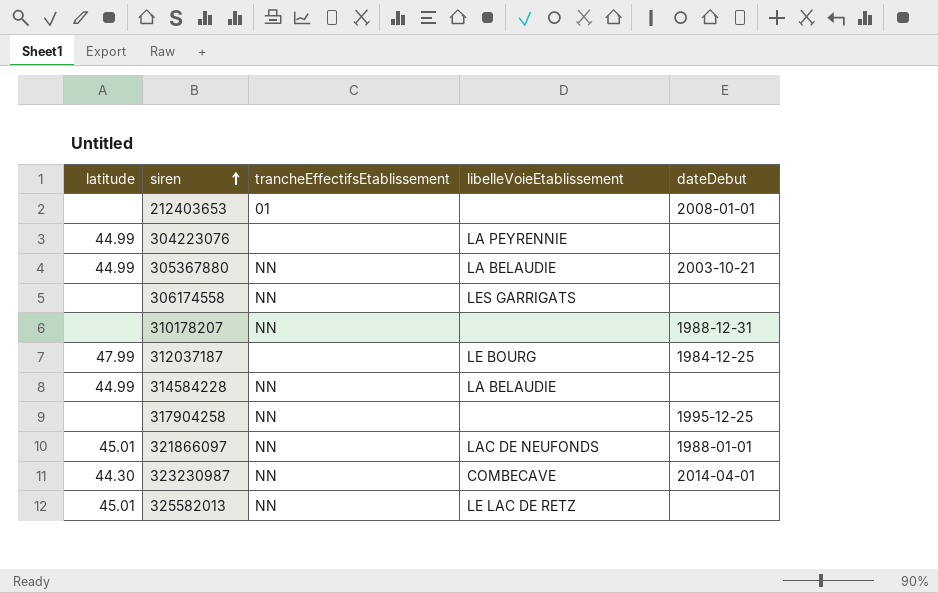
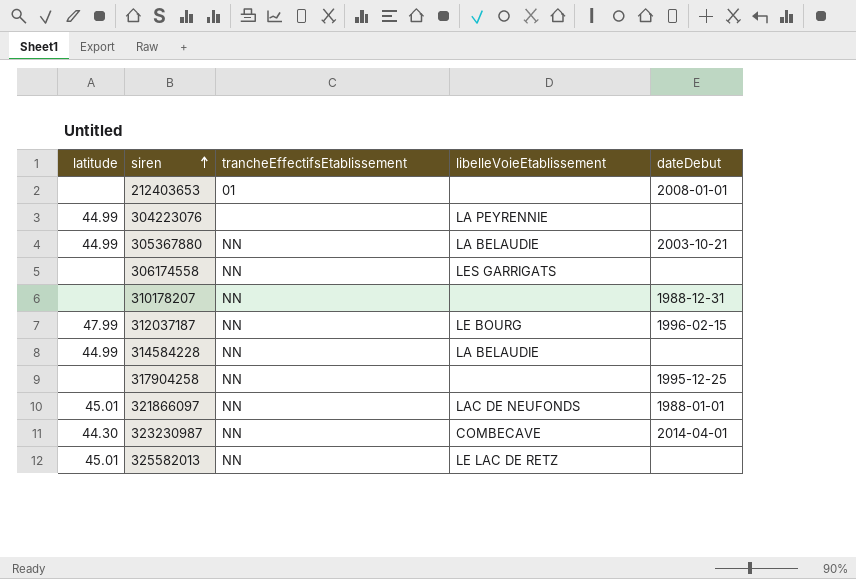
312037187 | trancheEffectifsEtablissement: none -> NN
312037187 | dateDebut: 1984-12-25 -> 1996-02-15

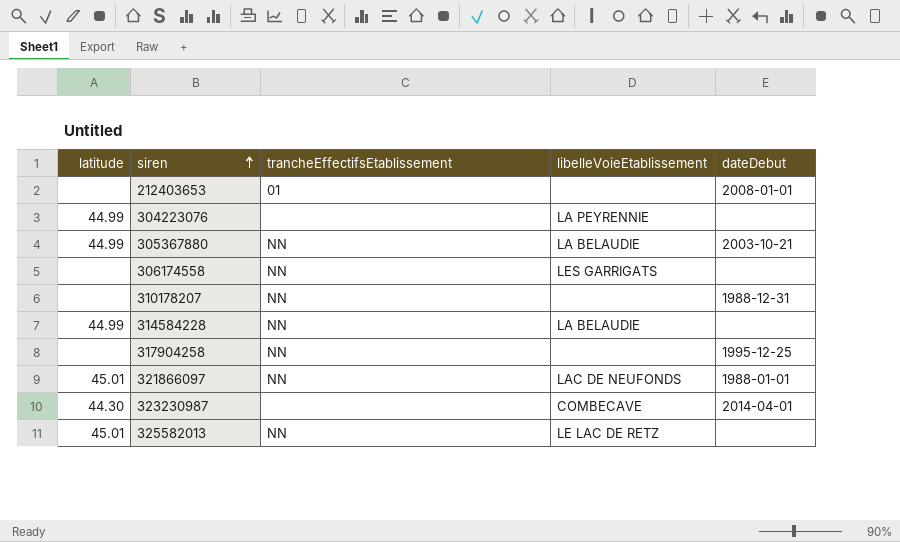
row 312037187: 47.99 | NN | LE BOURG | 1996-02-15 -> none
323230987 | trancheEffectifsEtablissement: NN -> none

